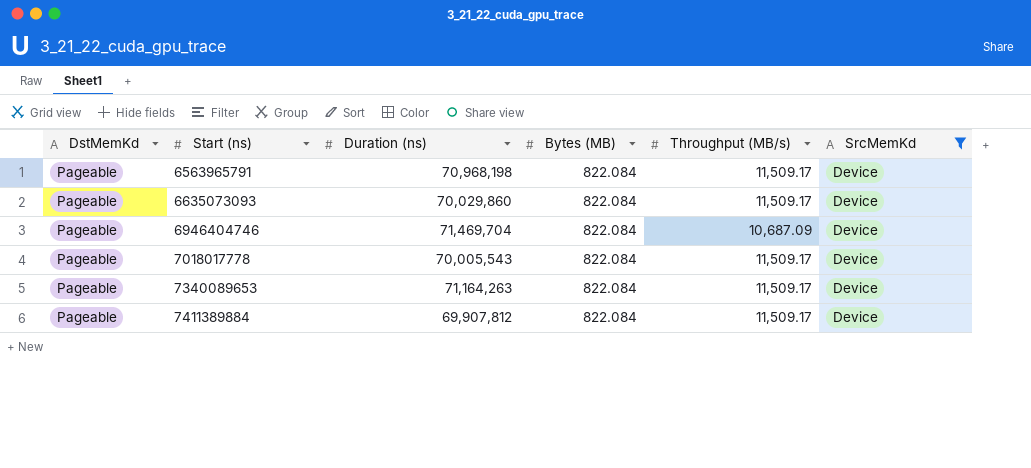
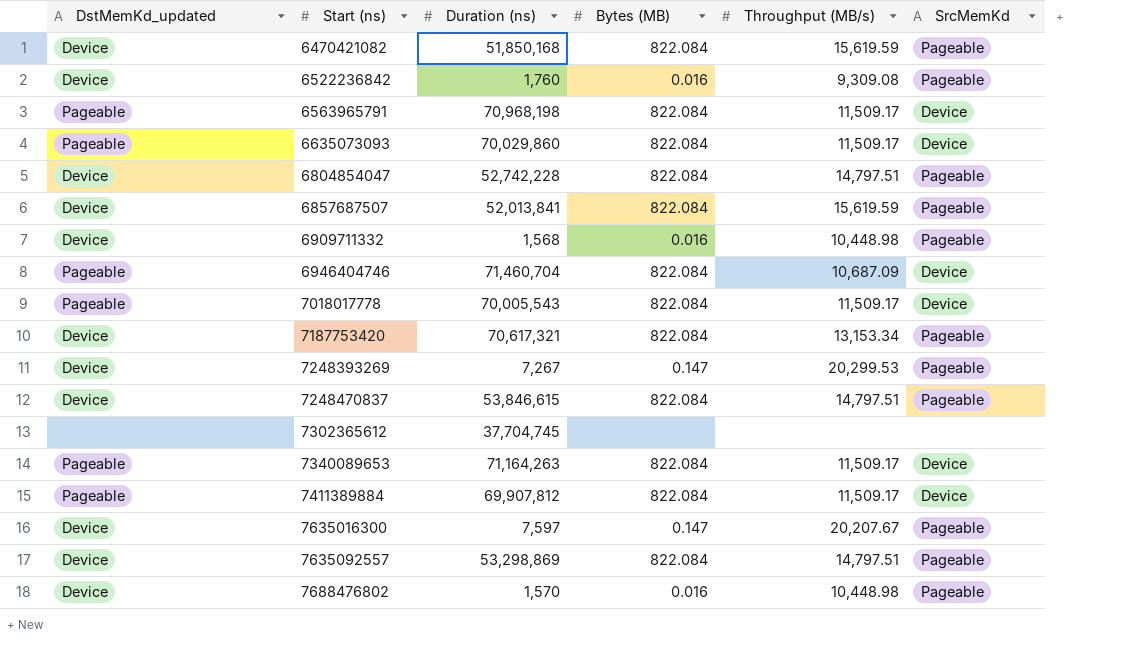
filter: SrcMemKd = Device -> none
column name: DstMemKd -> DstMemKd_updated
6946404746 | Duration (ns): 71,469,704 -> 71,460,704

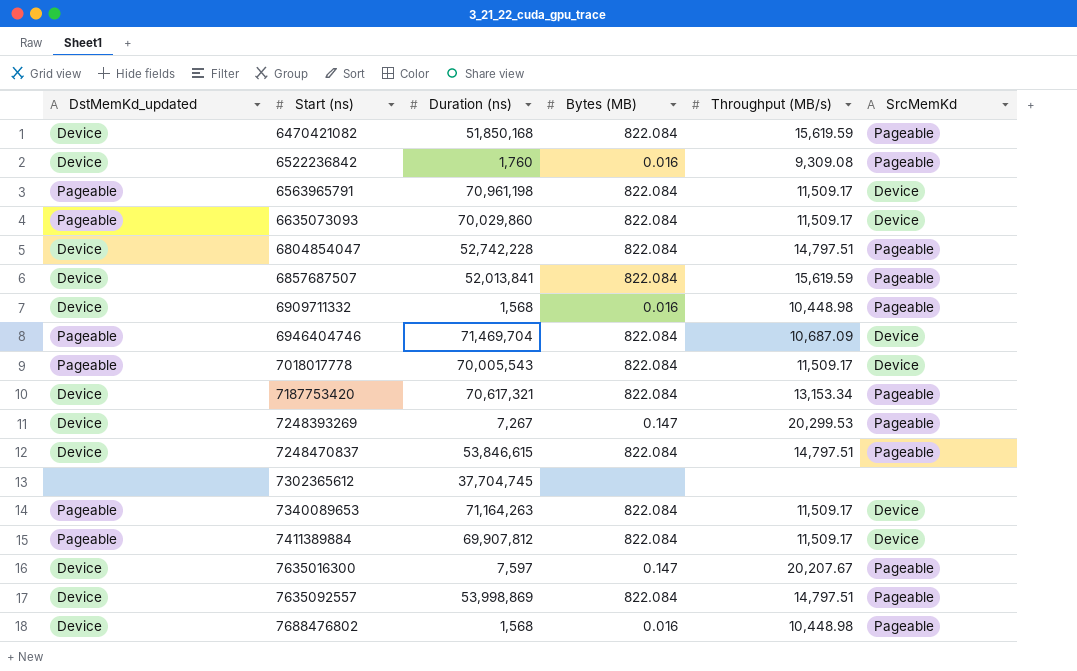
6563965791 | Duration (ns): 70,968,198 -> 70,961,198
6946404746 | Duration (ns): 71,460,704 -> 71,469,704
7635092557 | Duration (ns): 53,298,869 -> 53,998,869
7688476802 | Duration (ns): 1,570 -> 1,568

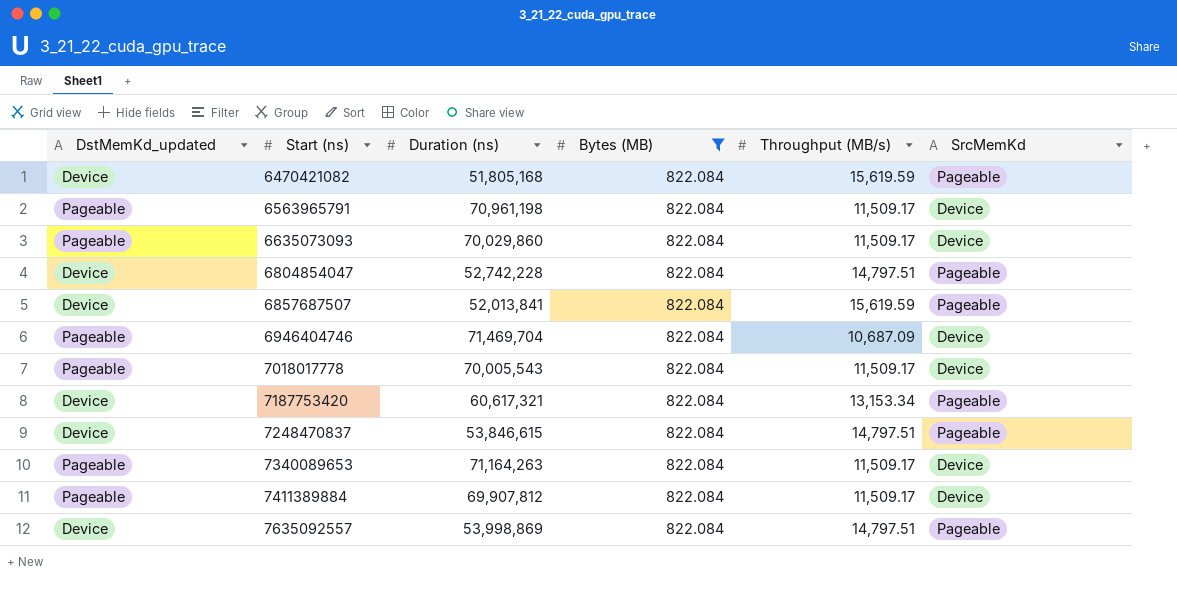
filter: none -> Bytes (MB) = 822.084
6470421082 | Duration (ns): 51,850,168 -> 51,805,168
7187753420 | Duration (ns): 70,617,321 -> 60,617,321

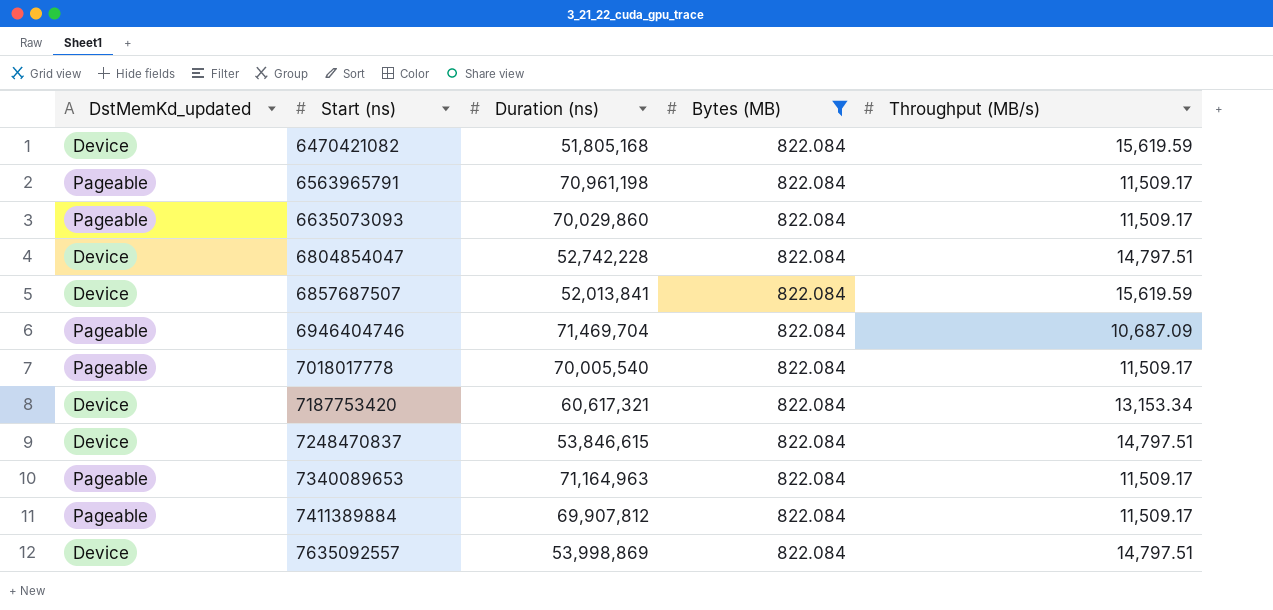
column SrcMemKd | position: 6 -> none
7018017778 | Duration (ns): 70,005,543 -> 70,005,540
7340089653 | Duration (ns): 71,164,263 -> 71,164,963

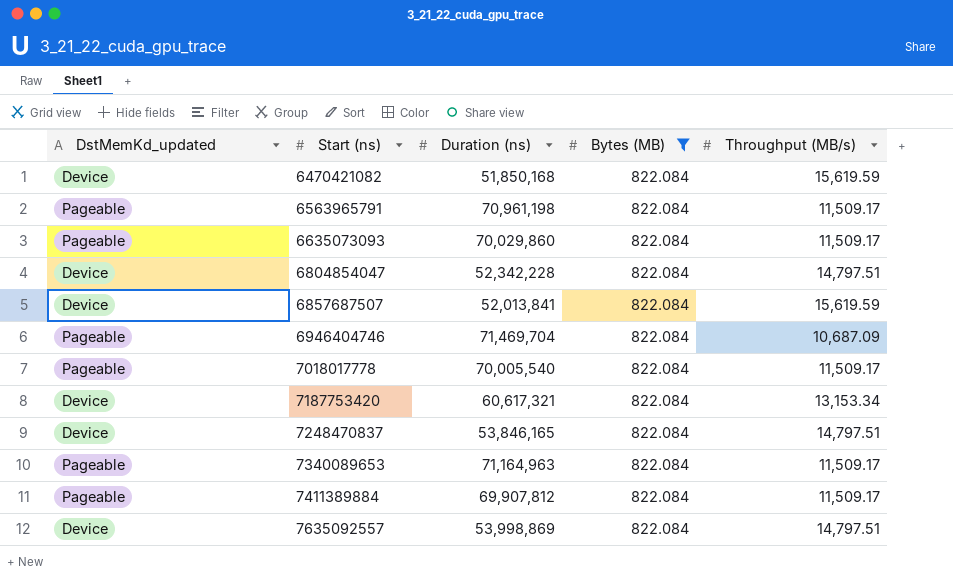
6470421082 | Duration (ns): 51,805,168 -> 51,850,168
6804854047 | Duration (ns): 52,742,228 -> 52,342,228
7248470837 | Duration (ns): 53,846,615 -> 53,846,165

